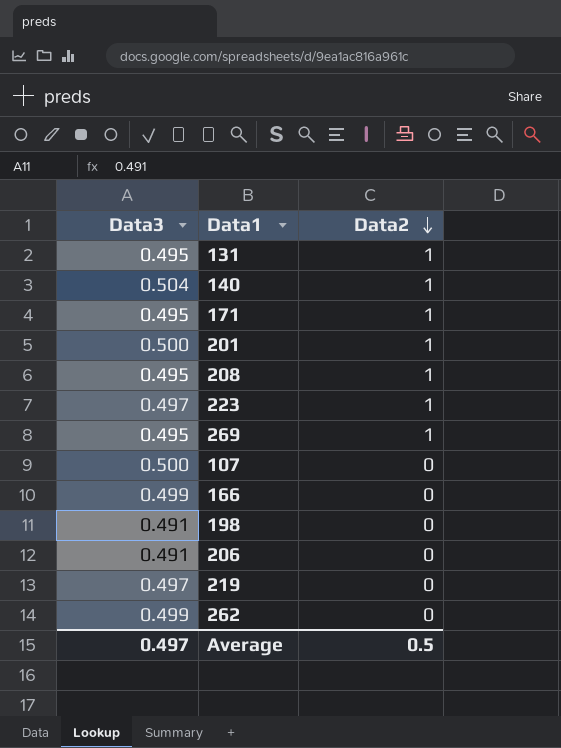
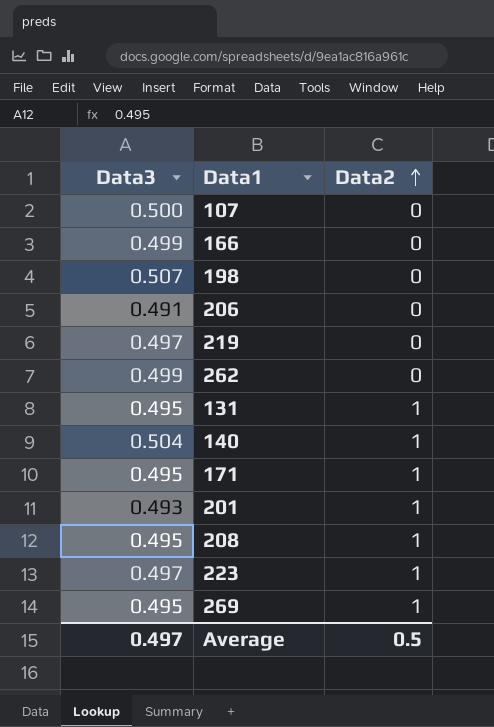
row order: Data2 descending -> Data2 ascending
198 | Data3: 0.491 -> 0.507
201 | Data3: 0.500 -> 0.493

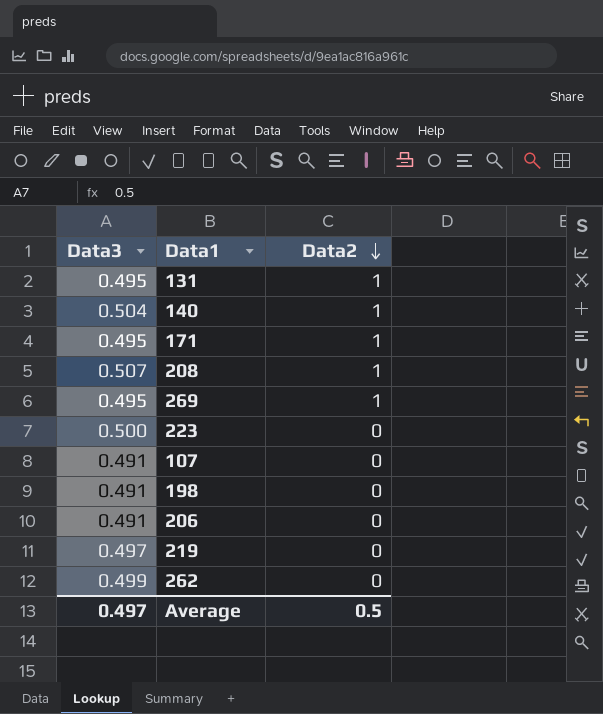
row order: Data2 ascending -> Data2 descending
row 166: 0.499 | 0 -> none
row 201: 0.493 | 1 -> none
208 | Data3: 0.495 -> 0.507
223 | Data3: 0.497 -> 0.500
223 | Data2: 1 -> 0
107 | Data3: 0.500 -> 0.491
198 | Data3: 0.507 -> 0.491

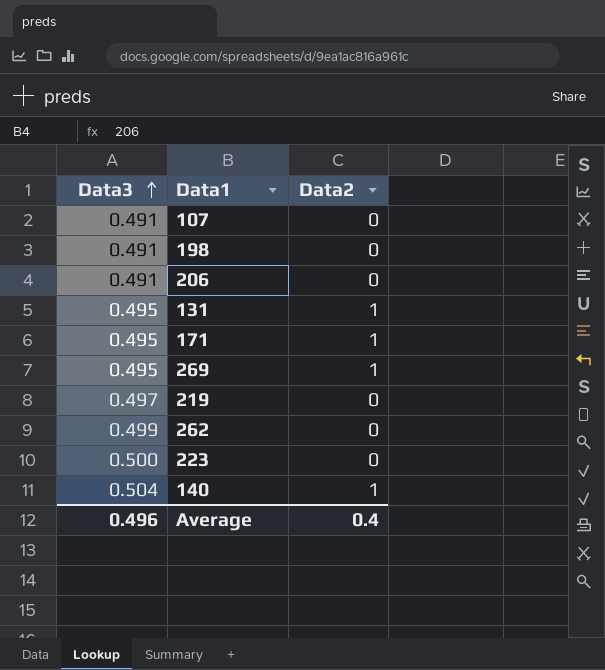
row order: Data2 descending -> Data3 ascending
row 208: 0.507 | 1 -> none
Average | Data3: 0.497 -> 0.496
Average | Data2: 0.5 -> 0.4

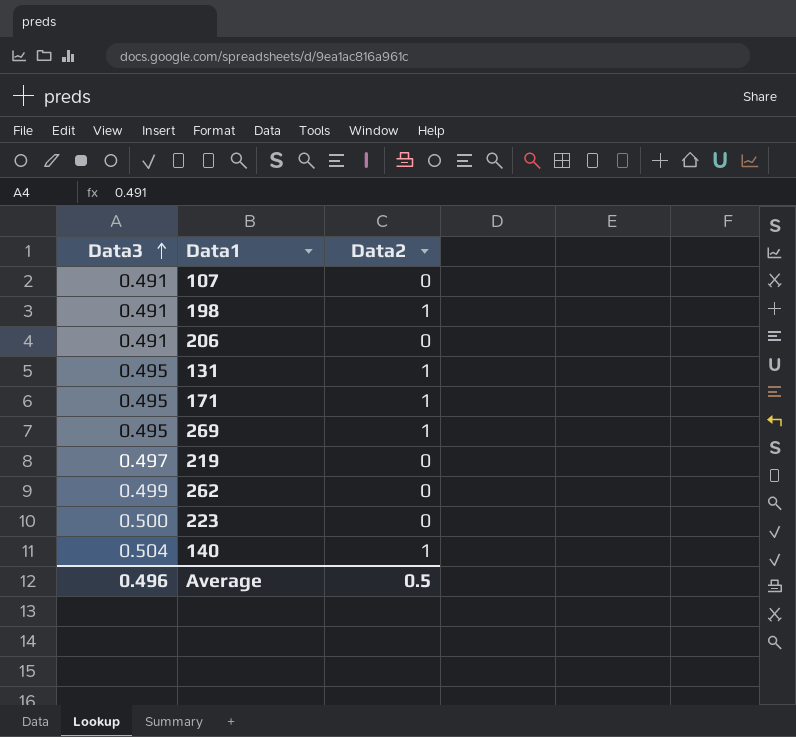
198 | Data2: 0 -> 1
Average | Data2: 0.4 -> 0.5

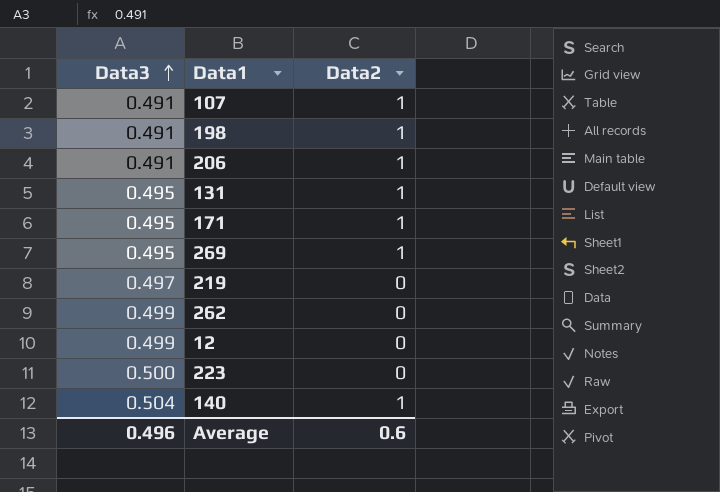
107 | Data2: 0 -> 1
206 | Data2: 0 -> 1
row 12: none -> 0.499 | 0
Average | Data2: 0.5 -> 0.6

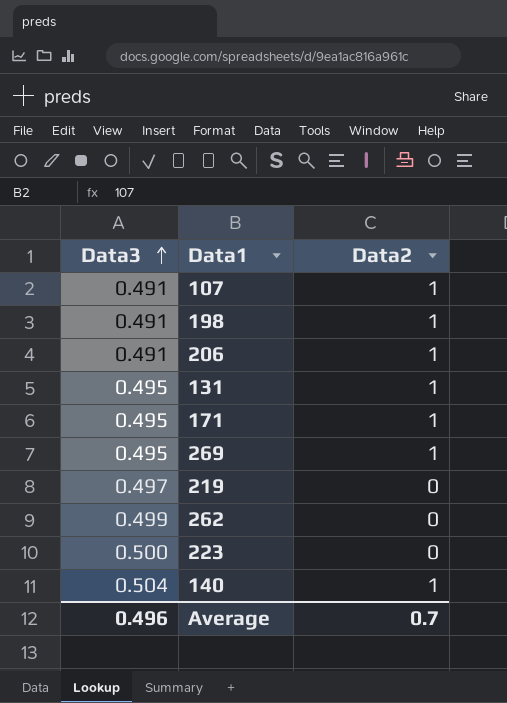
row 12: 0.499 | 0 -> none
Average | Data2: 0.6 -> 0.7

